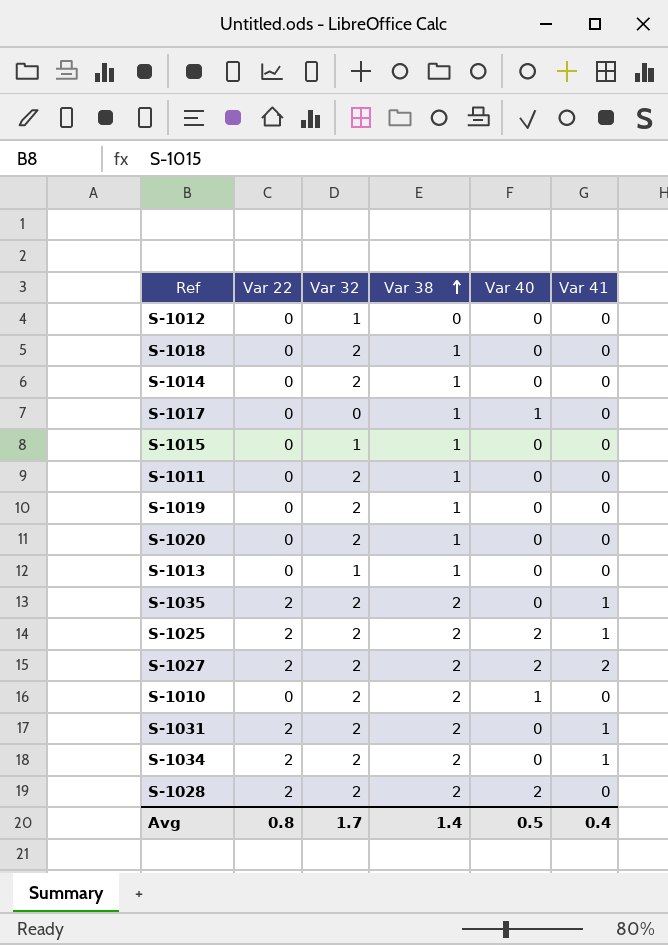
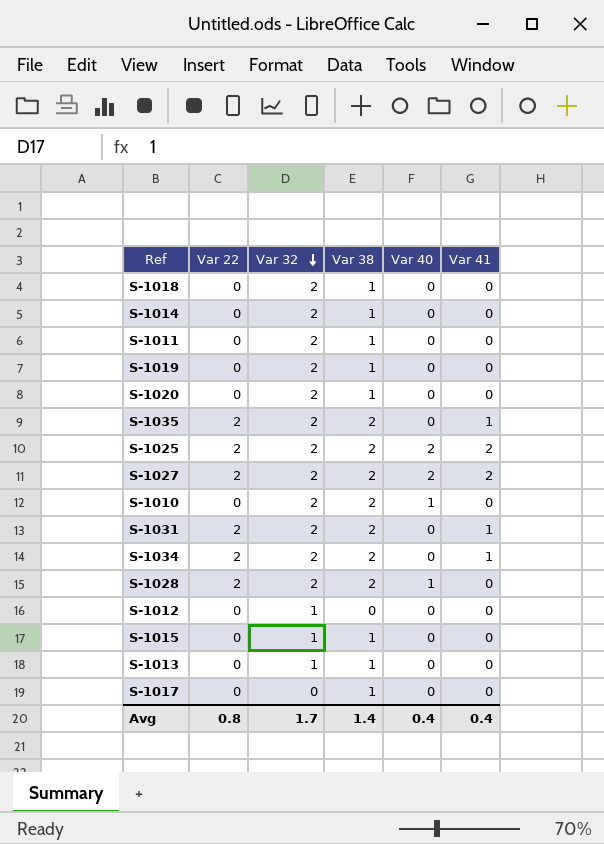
row order: Var 38 ascending -> Var 32 descending
S-1025 | Var 41: 1 -> 2
S-1028 | Var 40: 2 -> 1
S-1017 | Var 40: 1 -> 0
Avg | Var 40: 0.5 -> 0.4

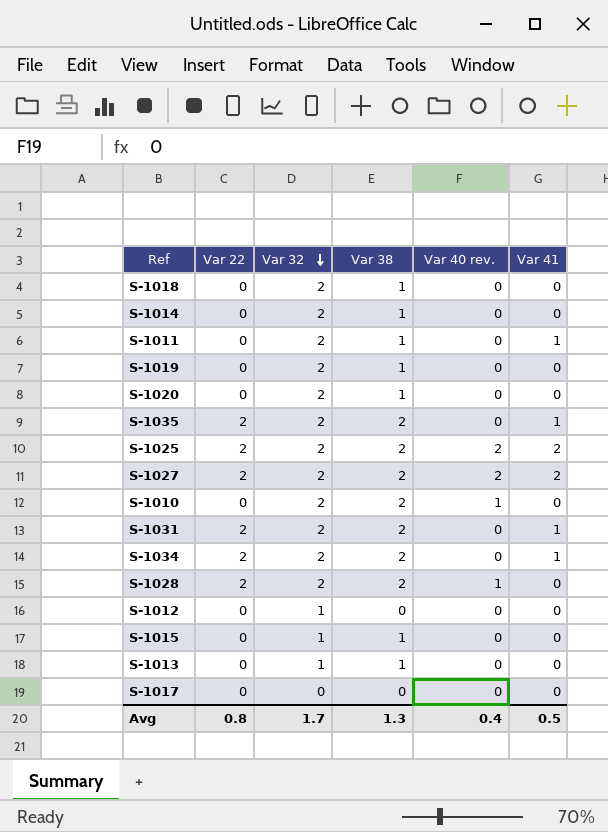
column name: Var 40 -> Var 40 rev.
S-1011 | Var 41: 0 -> 1
S-1017 | Var 38: 1 -> 0
Avg | Var 38: 1.4 -> 1.3
Avg | Var 41: 0.4 -> 0.5

